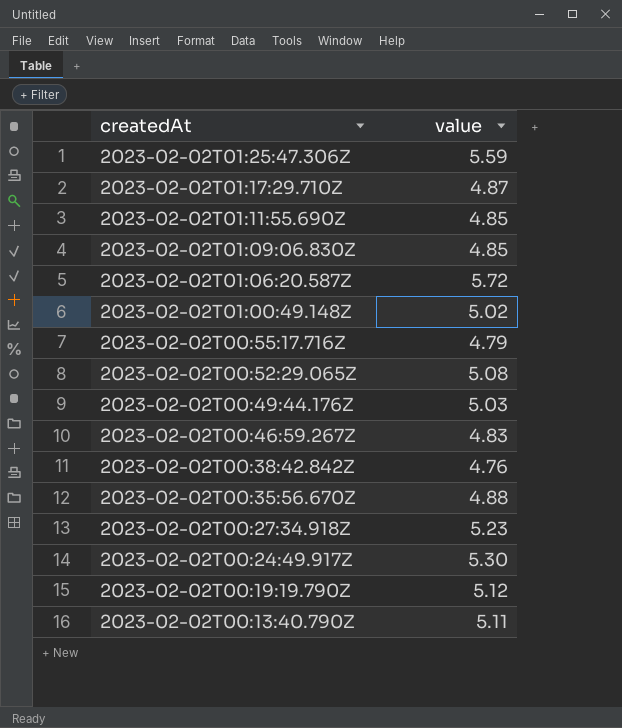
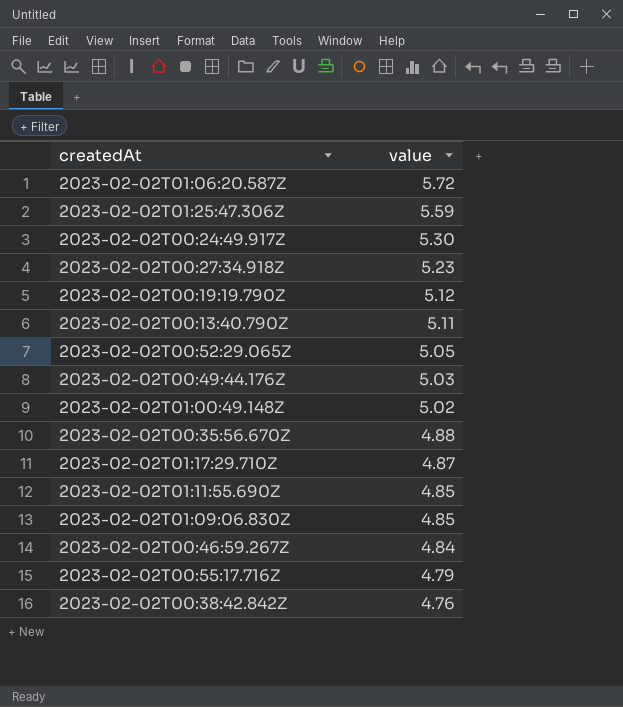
row order: createdAt descending -> value descending
2023-02-02T00:52:29.065Z | value: 5.08 -> 5.05
2023-02-02T00:46:59.267Z | value: 4.83 -> 4.84

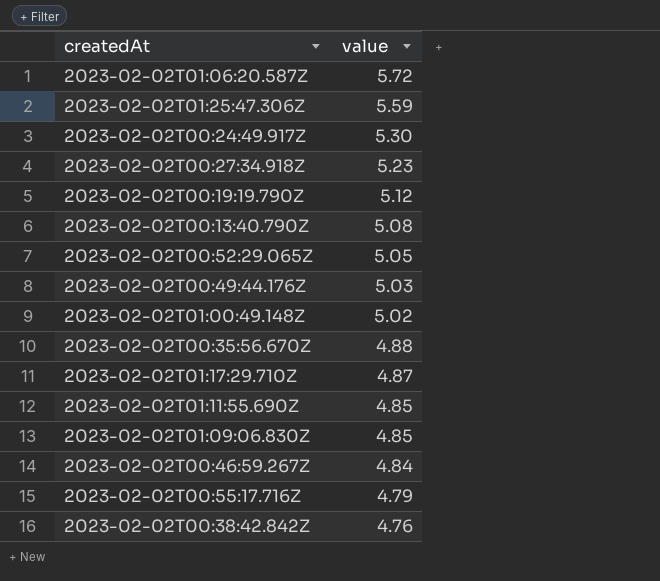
2023-02-02T00:13:40.790Z | value: 5.11 -> 5.08

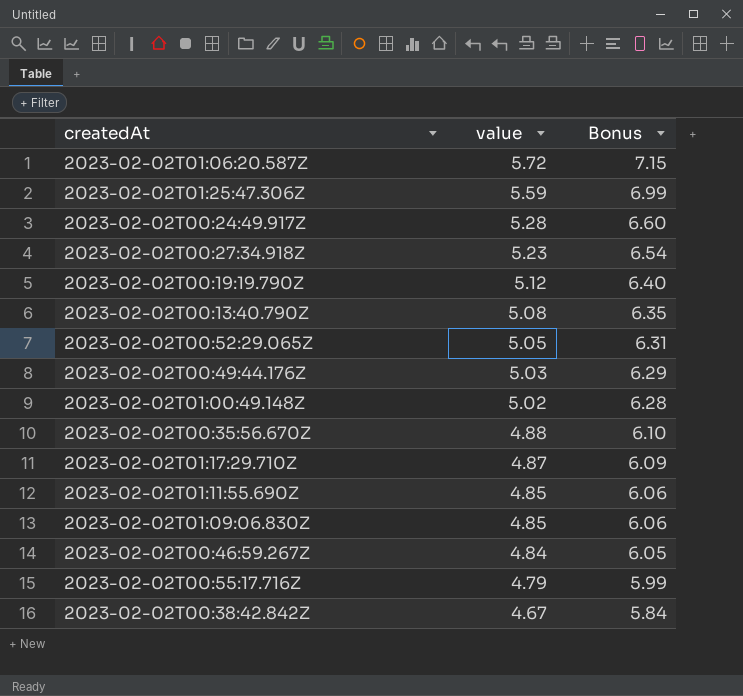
column Bonus | formula: none -> [value] * 1.25
2023-02-02T00:24:49.917Z | value: 5.30 -> 5.28
2023-02-02T00:38:42.842Z | value: 4.76 -> 4.67

